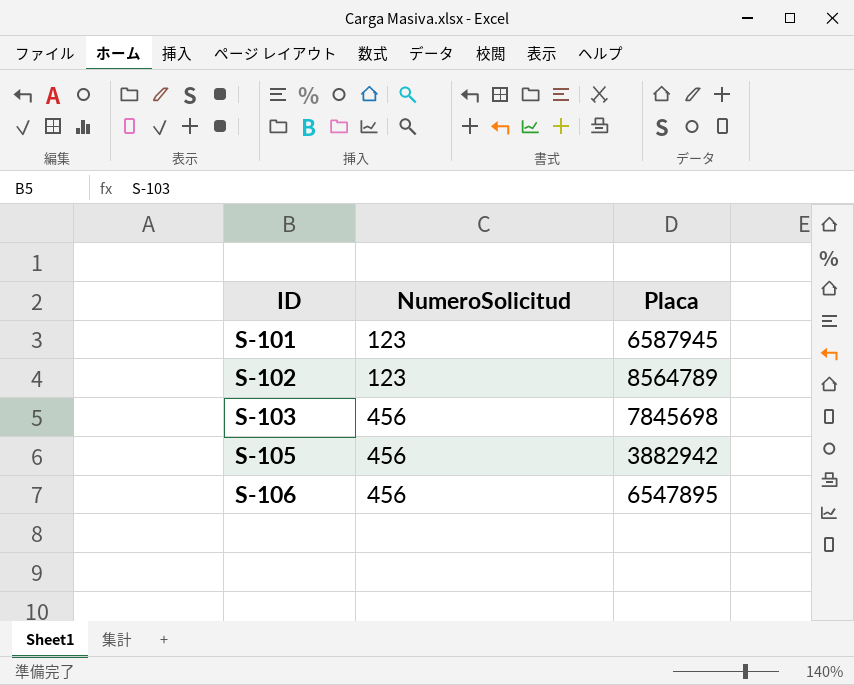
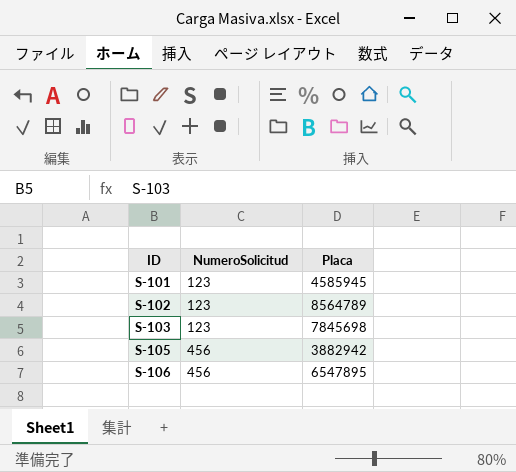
S-101 | Placa: 6587945 -> 4585945
S-103 | NumeroSolicitud: 456 -> 123

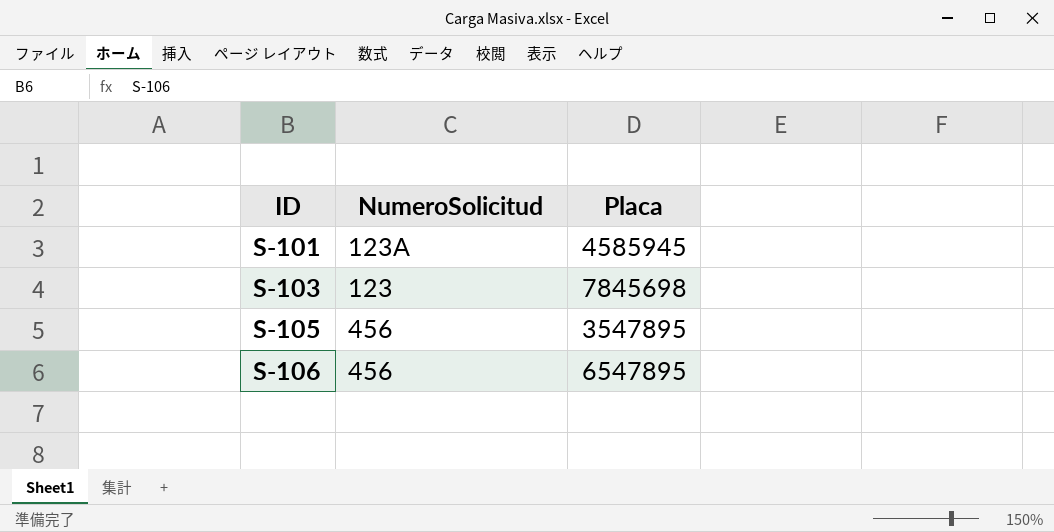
row S-102: 123 | 8564789 -> none
S-101 | NumeroSolicitud: 123 -> 123A
S-105 | Placa: 3882942 -> 3547895

